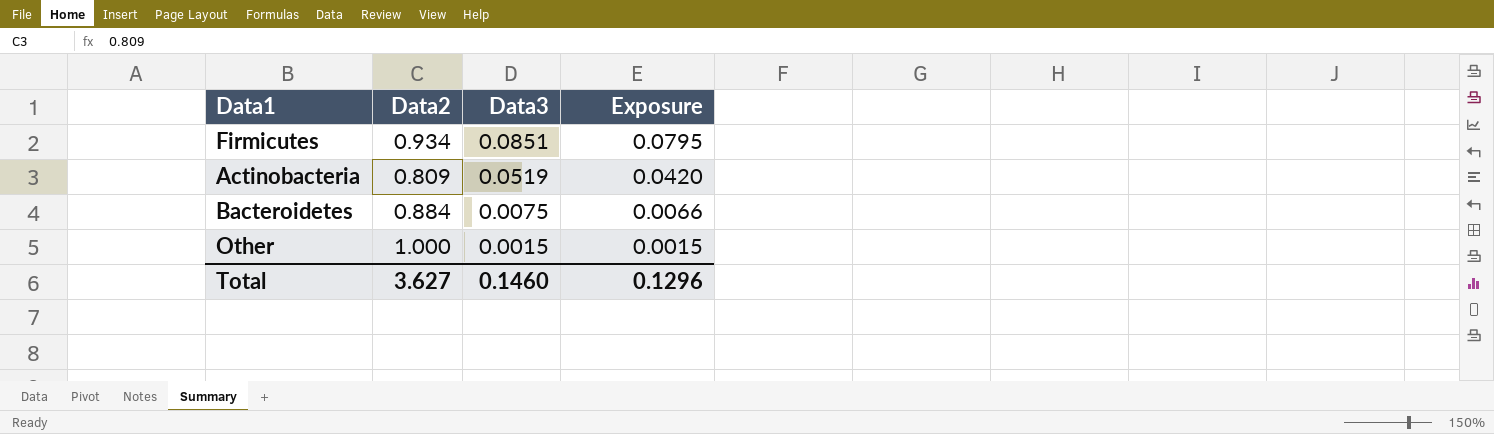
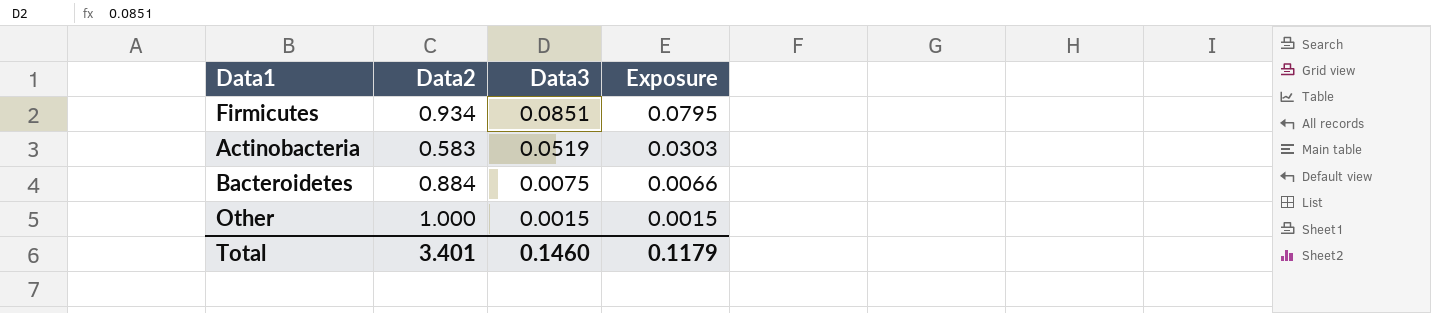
Actinobacteria | Data2: 0.809 -> 0.583
Actinobacteria | Exposure: 0.0420 -> 0.0303
Total | Data2: 3.627 -> 3.401
Total | Exposure: 0.1296 -> 0.1179

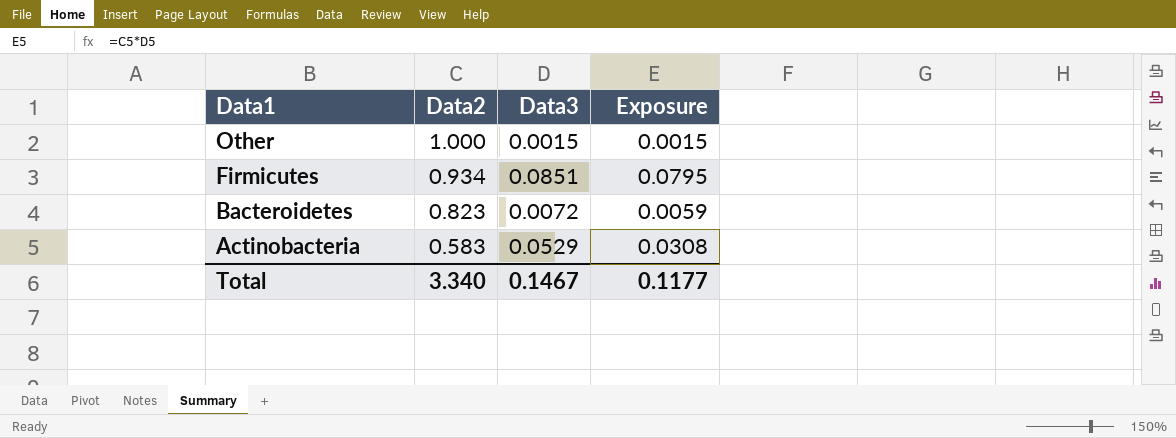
row order: Data3 descending -> Data1 descending
Bacteroidetes | Data2: 0.884 -> 0.823
Bacteroidetes | Data3: 0.0075 -> 0.0072
Bacteroidetes | Exposure: 0.0066 -> 0.0059
Actinobacteria | Data3: 0.0519 -> 0.0529
Actinobacteria | Exposure: 0.0303 -> 0.0308
Total | Data2: 3.401 -> 3.340
Total | Data3: 0.1460 -> 0.1467
Total | Exposure: 0.1179 -> 0.1177

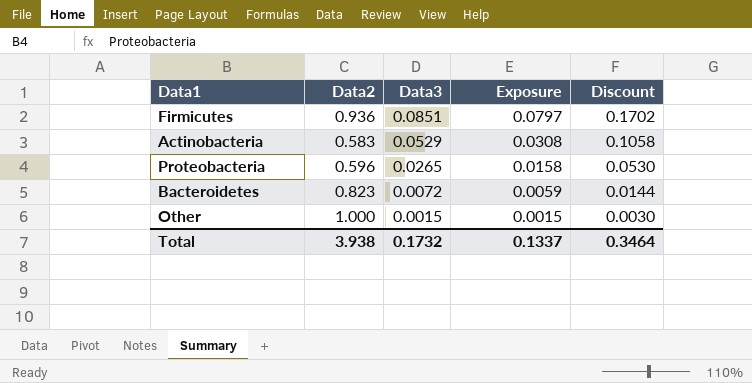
row order: Data1 descending -> Data3 descending
column Discount | formula: none -> [Data3] * 2
Firmicutes | Data2: 0.934 -> 0.936
Firmicutes | Exposure: 0.0795 -> 0.0797
row Proteobacteria: none -> 0.596 | 0.0265 | 0.0158 | 0.0530
Total | Data2: 3.340 -> 3.938
Total | Data3: 0.1467 -> 0.1732
Total | Exposure: 0.1177 -> 0.1337

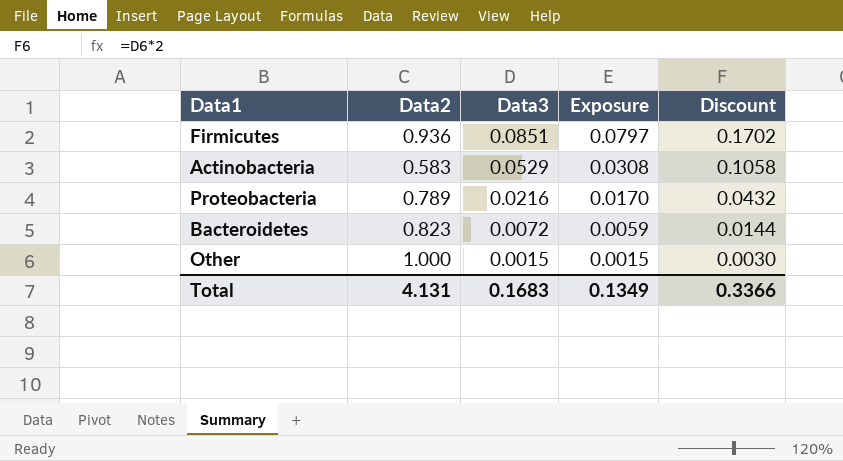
Proteobacteria | Data2: 0.596 -> 0.789
Proteobacteria | Data3: 0.0265 -> 0.0216
Proteobacteria | Exposure: 0.0158 -> 0.0170
Proteobacteria | Discount: 0.0530 -> 0.0432
Total | Data2: 3.938 -> 4.131
Total | Data3: 0.1732 -> 0.1683
Total | Exposure: 0.1337 -> 0.1349
Total | Discount: 0.3464 -> 0.3366

